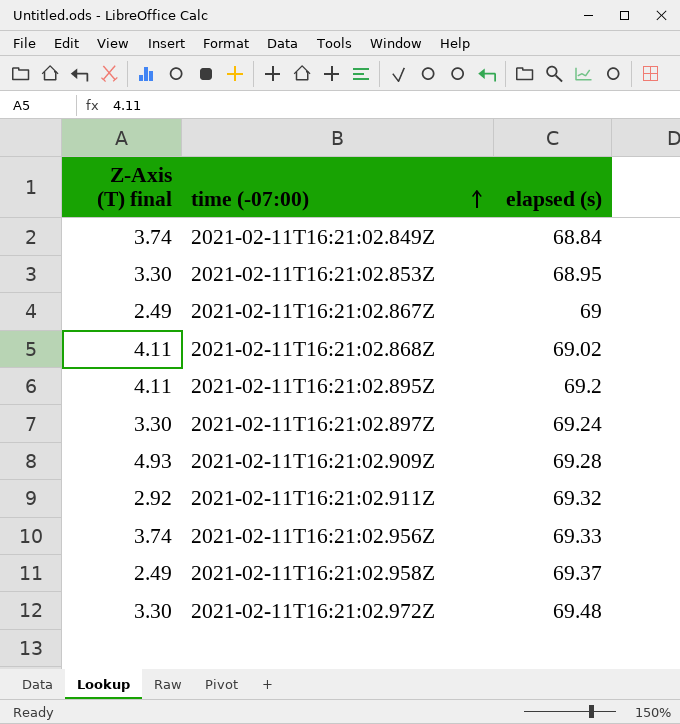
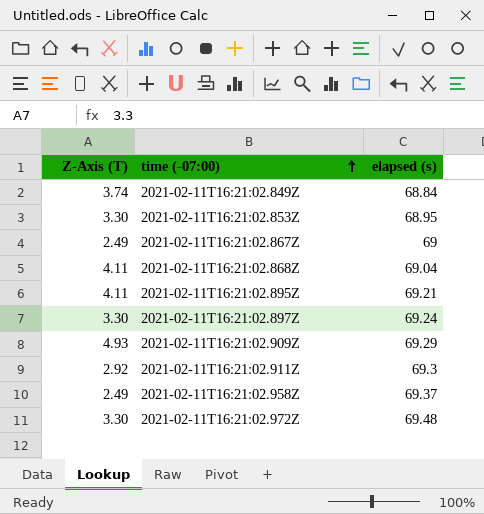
column name: Z-Axis (T) final -> Z-Axis (T)
row 2021-02-11T16:21:02.956Z: 3.74 | 69.33 -> none
2021-02-11T16:21:02.868Z | elapsed (s): 69.02 -> 69.04
2021-02-11T16:21:02.895Z | elapsed (s): 69.2 -> 69.21
2021-02-11T16:21:02.909Z | elapsed (s): 69.28 -> 69.29
2021-02-11T16:21:02.911Z | elapsed (s): 69.32 -> 69.3

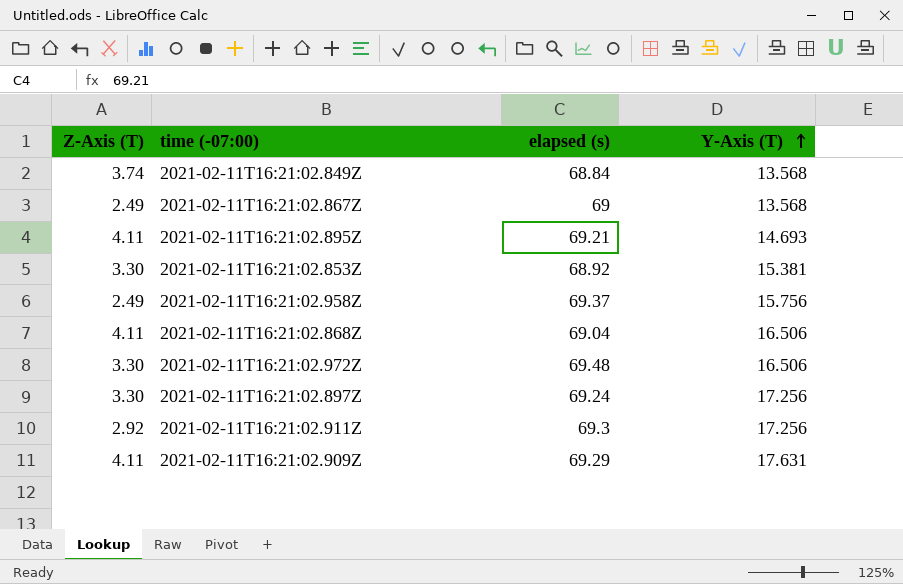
row order: time (-07:00) ascending -> Y-Axis (T) ascending
column Y-Axis (T) | position: none -> 4
2021-02-11T16:21:02.853Z | elapsed (s): 68.95 -> 68.92
2021-02-11T16:21:02.909Z | Z-Axis (T): 4.93 -> 4.11

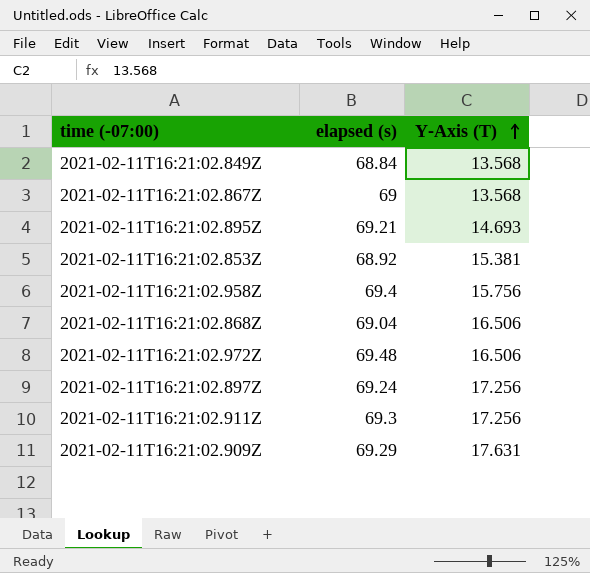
column Z-Axis (T) | position: 1 -> none
2021-02-11T16:21:02.958Z | elapsed (s): 69.37 -> 69.4

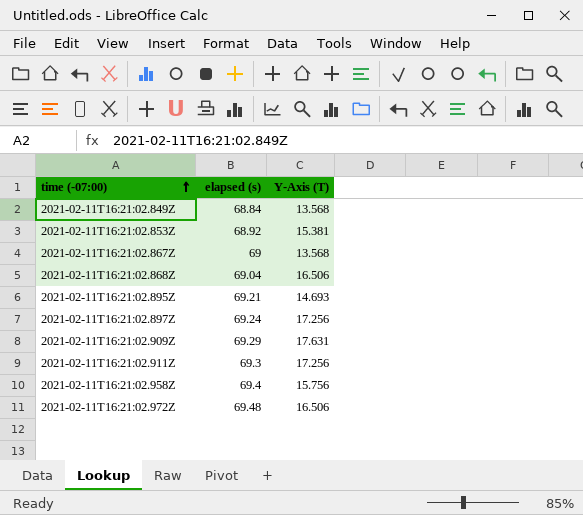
row order: Y-Axis (T) ascending -> time (-07:00) ascending

